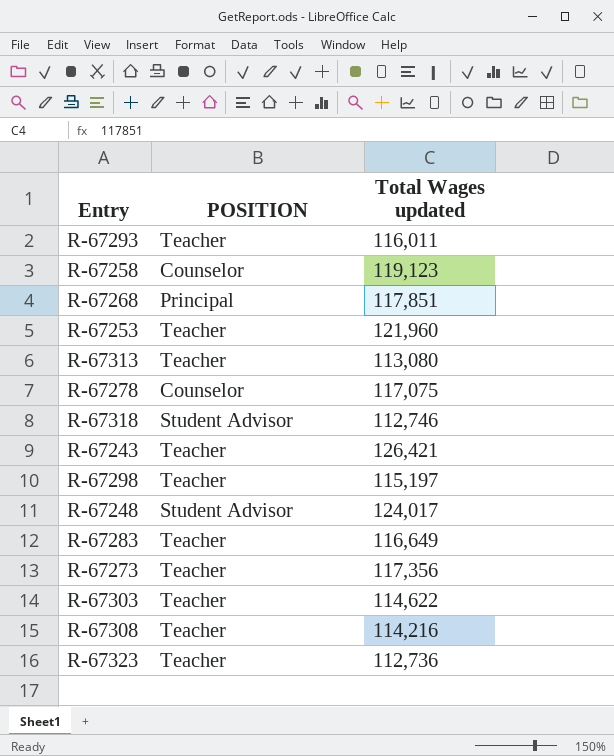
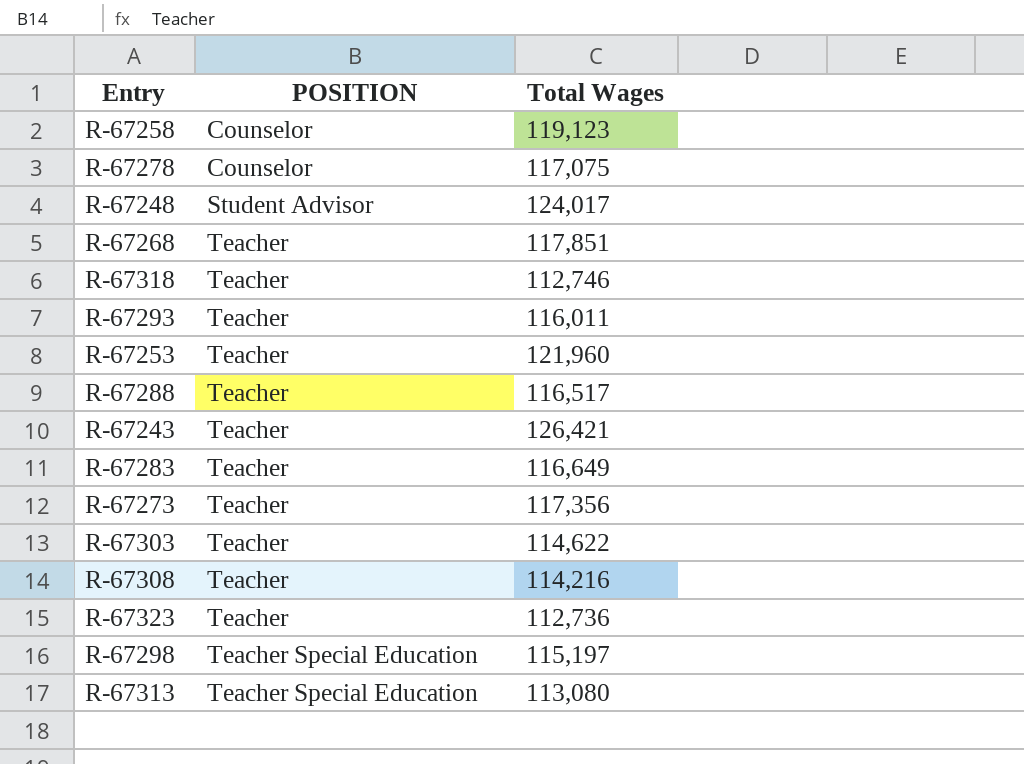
row order: none -> POSITION ascending
column name: Total Wages updated -> Total Wages
R-67268 | POSITION: Principal -> Teacher
R-67318 | POSITION: Student Advisor -> Teacher
row R-67288: none -> Teacher | 116,517
R-67298 | POSITION: Teacher -> Teacher Special Education
R-67313 | POSITION: Teacher -> Teacher Special Education

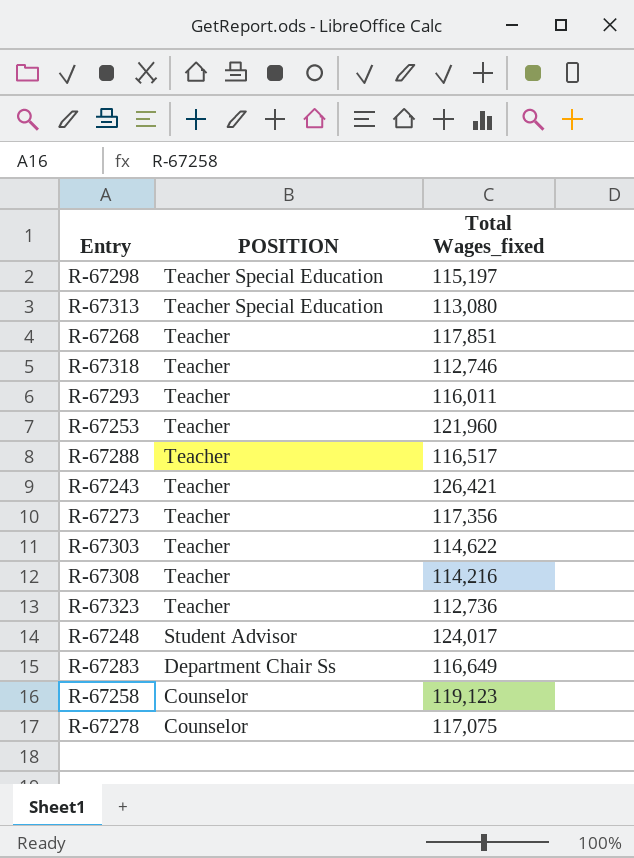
row order: POSITION ascending -> POSITION descending
column name: Total Wages -> Total Wages_fixed
R-67283 | POSITION: Teacher -> Department Chair Ss

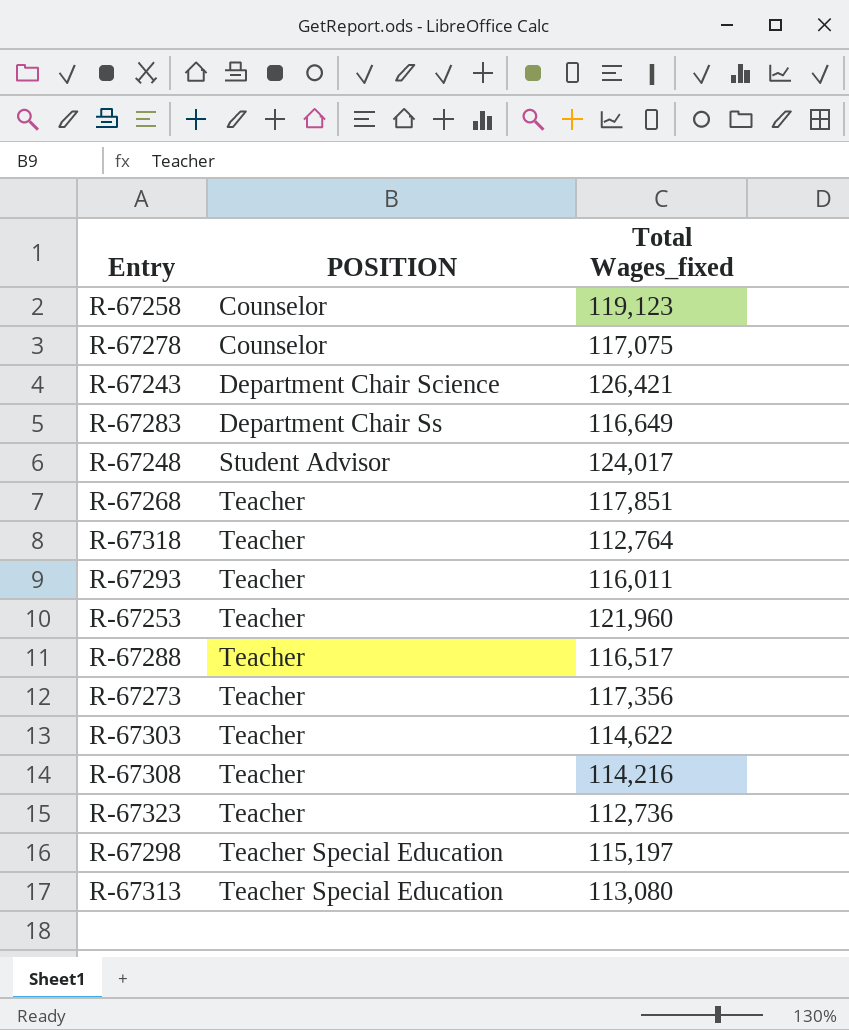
row order: POSITION descending -> POSITION ascending
R-67243 | POSITION: Teacher -> Department Chair Science
R-67318 | Total Wages_fixed: 112,746 -> 112,764

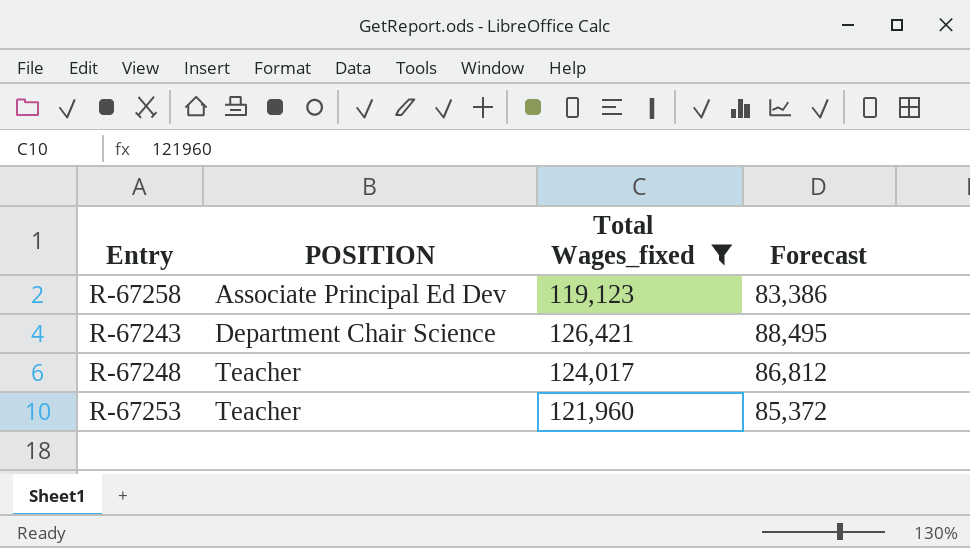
filter: none -> Total Wages_fixed >= 119,123
column Forecast | formula: none -> [Total Wages_fixed] * 0.7
R-67258 | POSITION: Counselor -> Associate Principal Ed Dev
R-67248 | POSITION: Student Advisor -> Teacher

